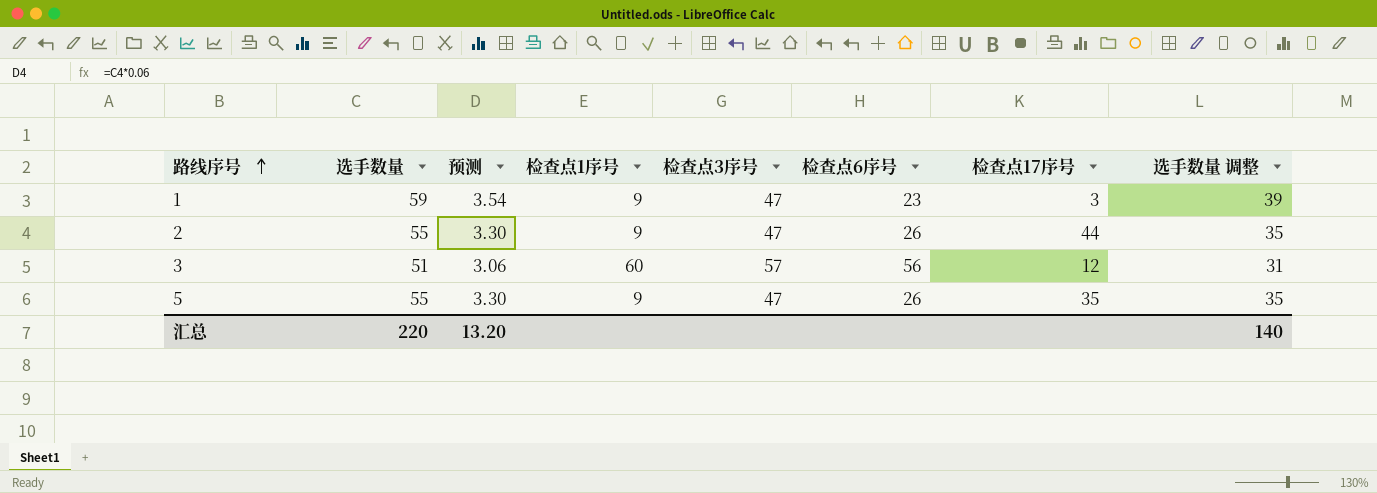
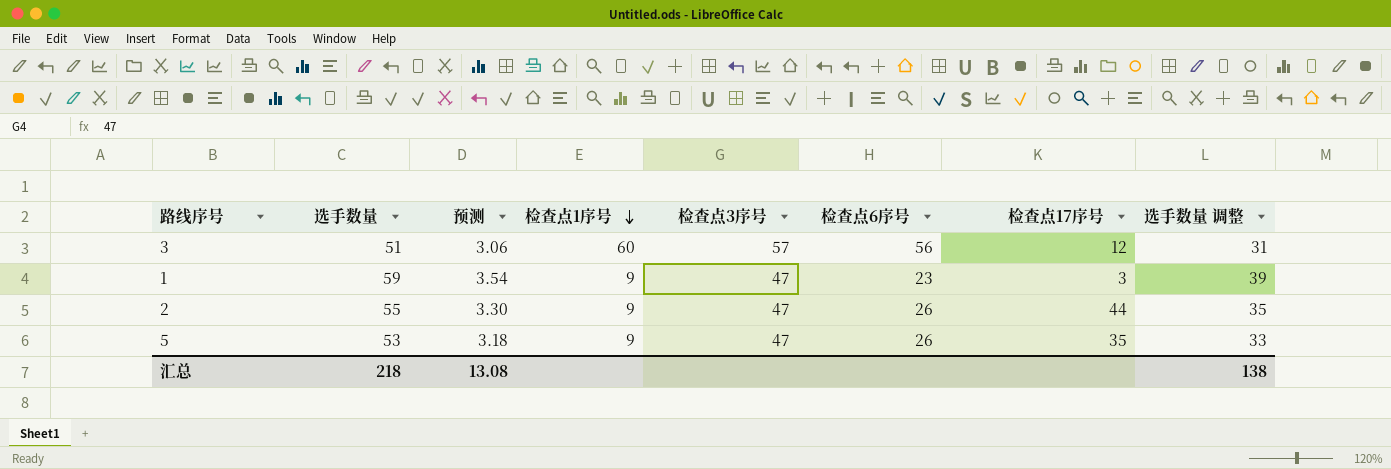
row order: 路线序号 ascending -> 检查点1序号 descending
5 | 选手数量: 55 -> 53
5 | 预测: 3.30 -> 3.18
5 | 选手数量 调整: 35 -> 33
汇总 | 选手数量: 220 -> 218
汇总 | 预测: 13.20 -> 13.08
汇总 | 选手数量 调整: 140 -> 138

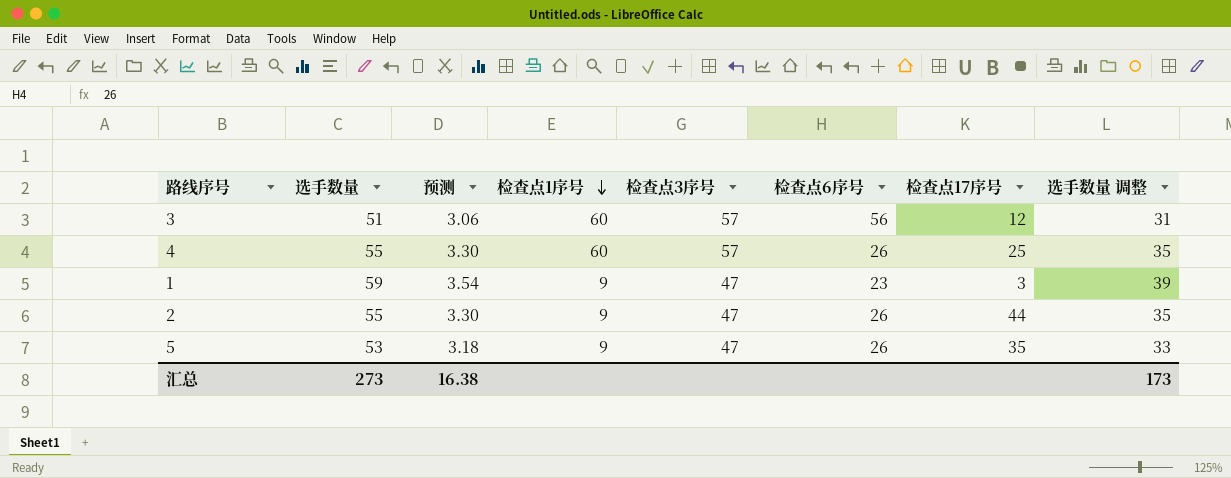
row 4: none -> 55 | 3.30 | 60 | 57 | 26 | 25 | 35
汇总 | 选手数量: 218 -> 273
汇总 | 预测: 13.08 -> 16.38
汇总 | 选手数量 调整: 138 -> 173

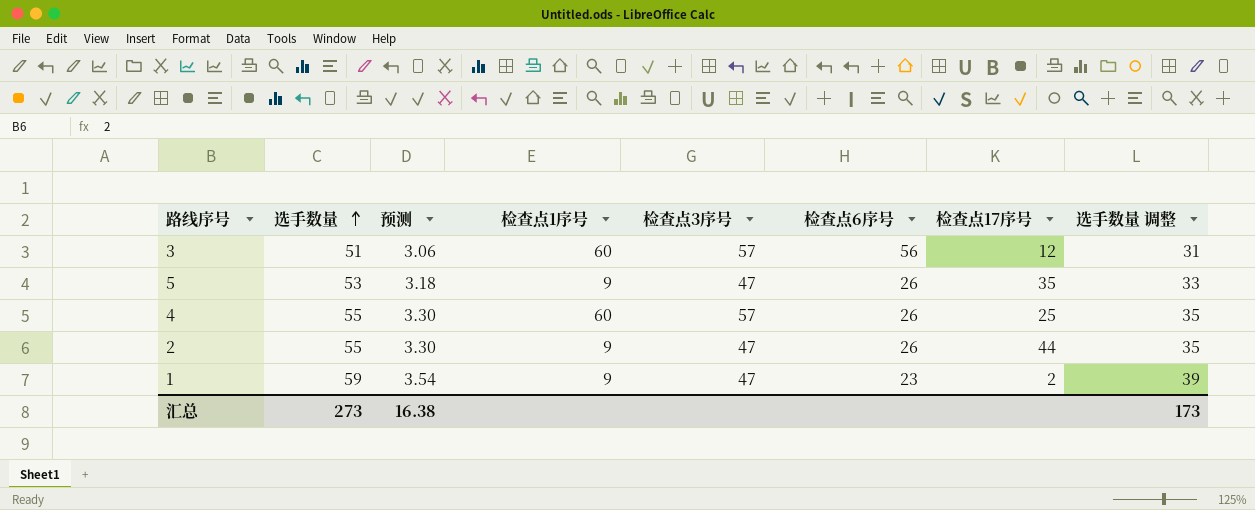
row order: 检查点1序号 descending -> 选手数量 ascending
1 | 检查点17序号: 3 -> 2

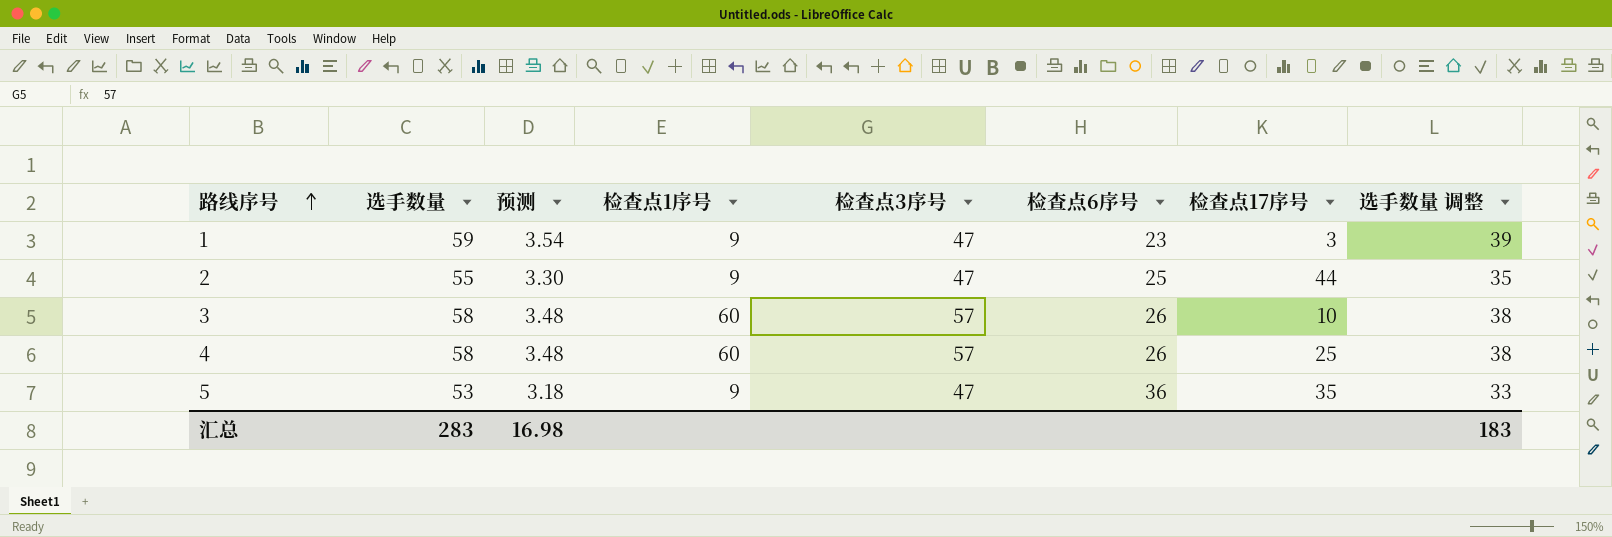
row order: 选手数量 ascending -> 路线序号 ascending
1 | 检查点17序号: 2 -> 3
2 | 检查点6序号: 26 -> 25
3 | 选手数量: 51 -> 58
3 | 预测: 3.06 -> 3.48
3 | 检查点6序号: 56 -> 26
3 | 检查点17序号: 12 -> 10
3 | 选手数量 调整: 31 -> 38
4 | 选手数量: 55 -> 58
4 | 预测: 3.30 -> 3.48
4 | 选手数量 调整: 35 -> 38
5 | 检查点6序号: 26 -> 36
汇总 | 选手数量: 273 -> 283
汇总 | 预测: 16.38 -> 16.98
汇总 | 选手数量 调整: 173 -> 183

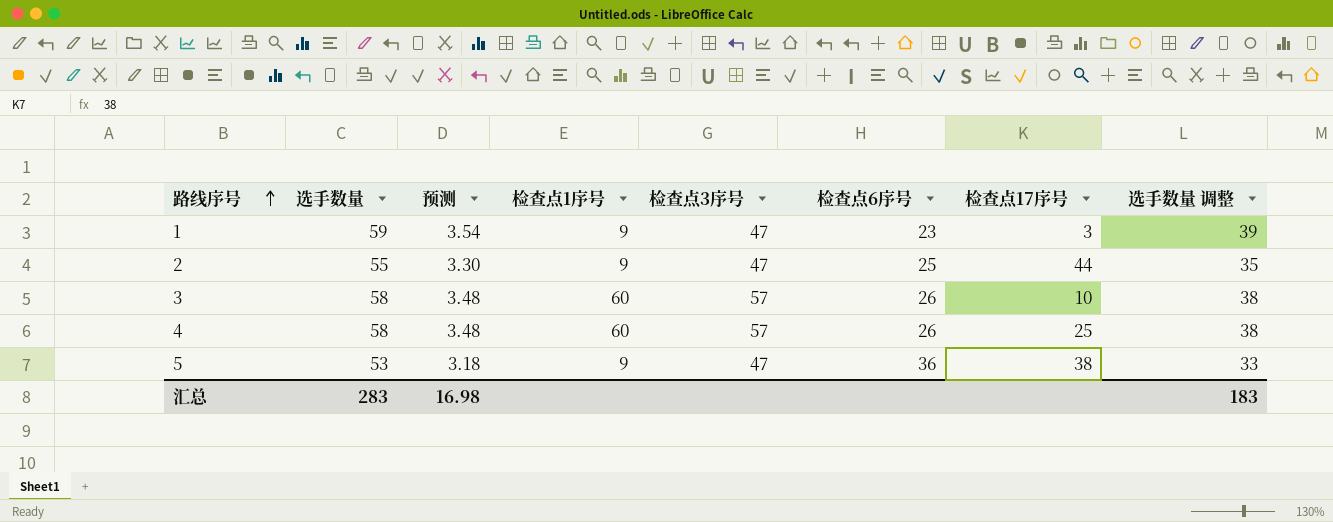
5 | 检查点17序号: 35 -> 38

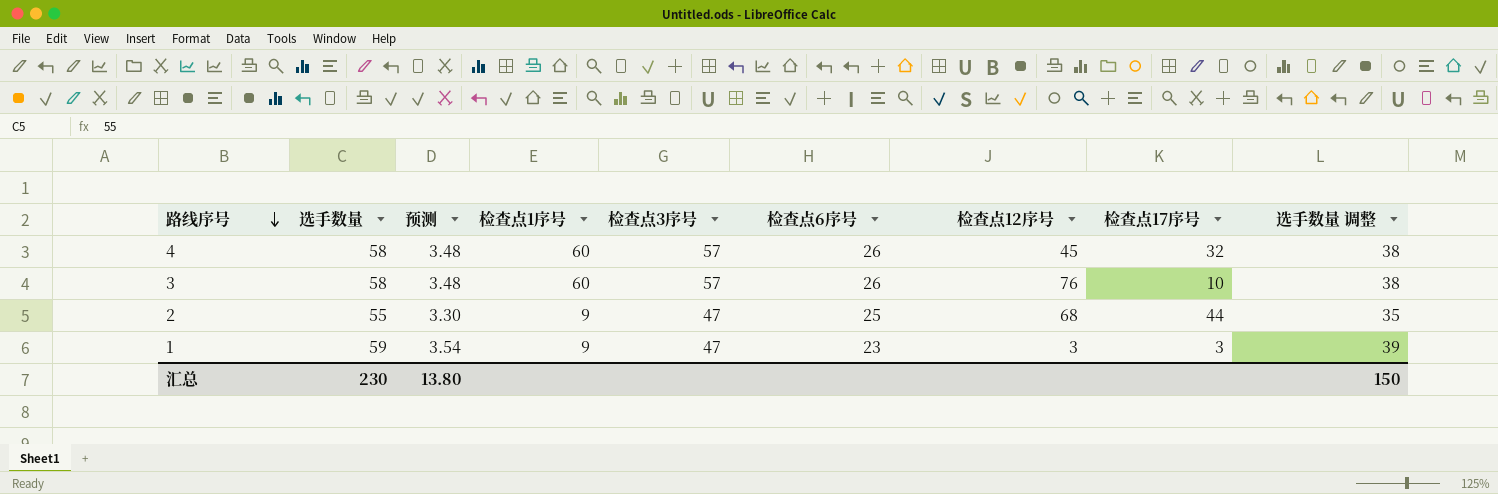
row order: 路线序号 ascending -> 路线序号 descending
column 检查点12序号 | position: none -> 7
row 5: 53 | 3.18 | 9 | 47 | 36 | 38 | 33 -> none
4 | 检查点17序号: 25 -> 32
汇总 | 选手数量: 283 -> 230
汇总 | 预测: 16.98 -> 13.80
汇总 | 选手数量 调整: 183 -> 150

